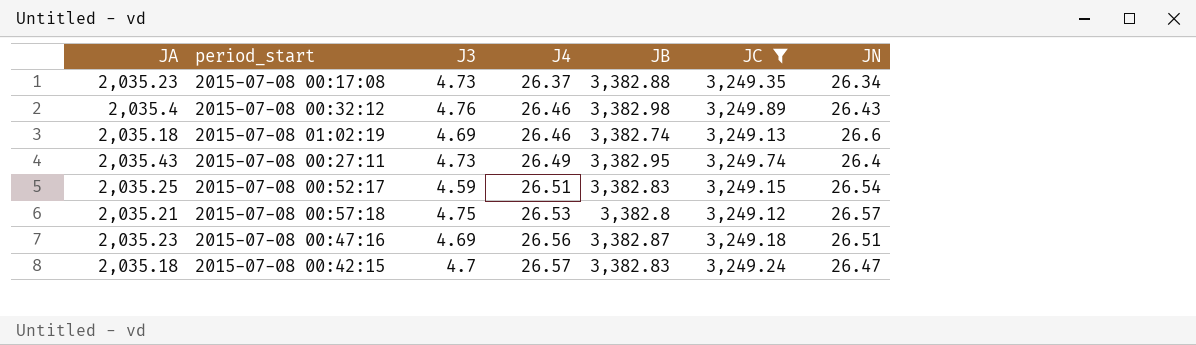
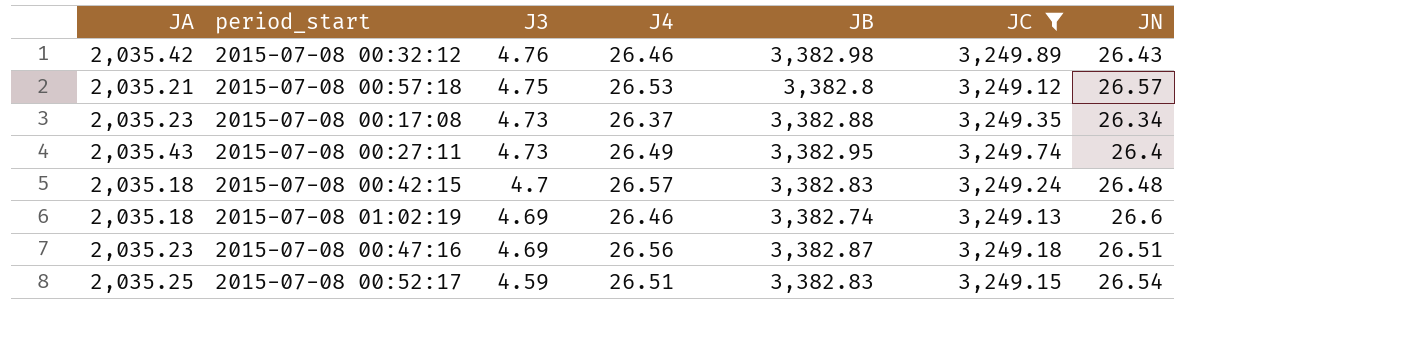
row order: J4 ascending -> J3 descending
2015-07-08 00:32:12 | JA: 2,035.4 -> 2,035.42
2015-07-08 00:42:15 | JN: 26.47 -> 26.48

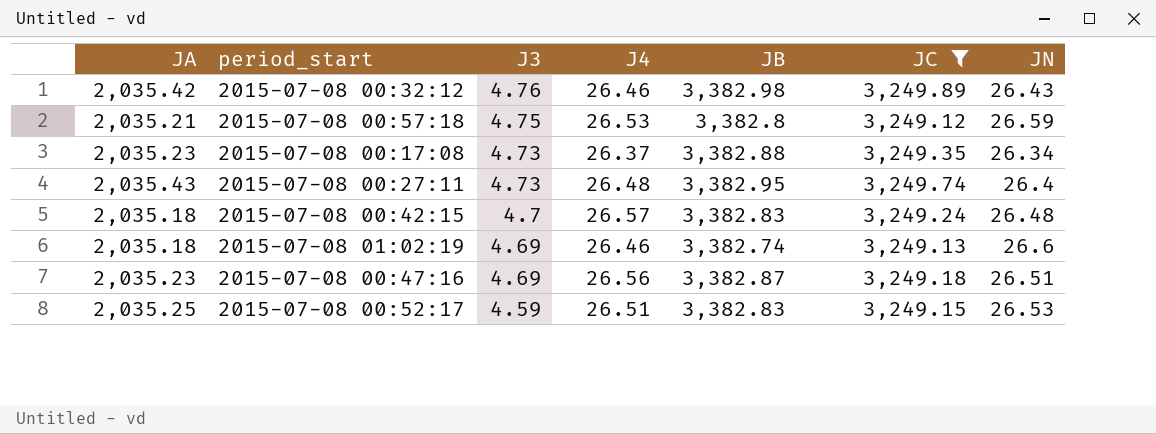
2015-07-08 00:57:18 | JN: 26.57 -> 26.59
2015-07-08 00:27:11 | J4: 26.49 -> 26.48
2015-07-08 00:52:17 | JN: 26.54 -> 26.53

